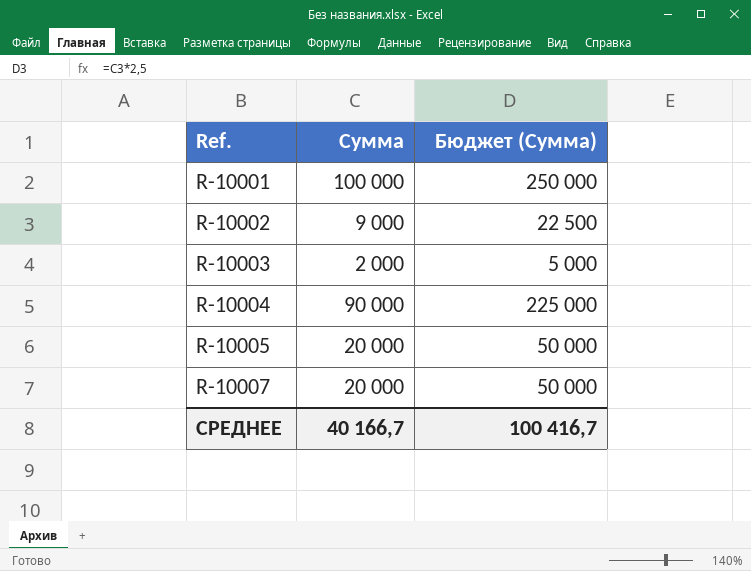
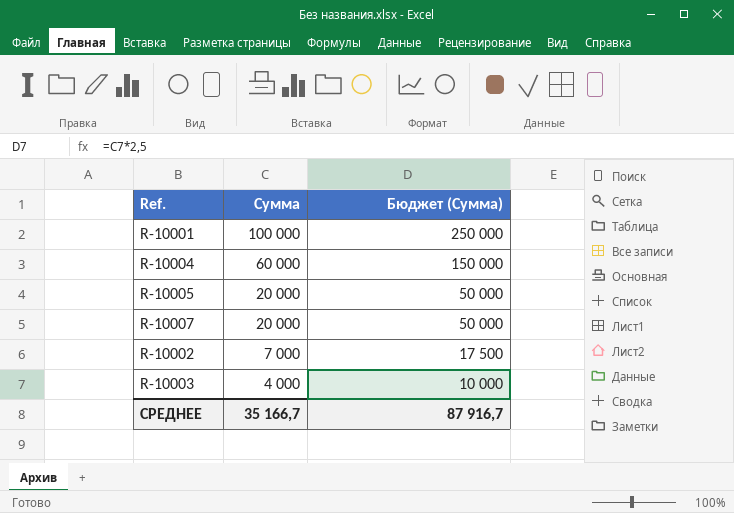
row order: Ref. ascending -> Сумма descending
R-10004 | Сумма: 90 000 -> 60 000
R-10004 | Бюджет (Сумма): 225 000 -> 150 000
R-10002 | Сумма: 9 000 -> 7 000
R-10002 | Бюджет (Сумма): 22 500 -> 17 500
R-10003 | Сумма: 2 000 -> 4 000
R-10003 | Бюджет (Сумма): 5 000 -> 10 000
СРЕДНЕЕ | Сумма: 40 166,7 -> 35 166,7
СРЕДНЕЕ | Бюджет (Сумма): 100 416,7 -> 87 916,7

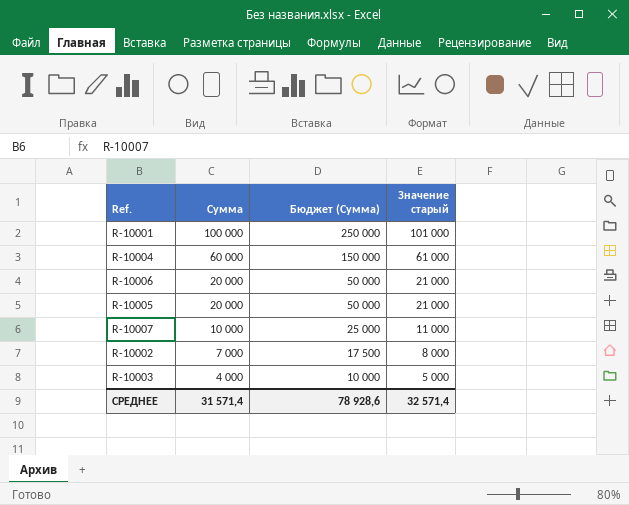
column Значение старый | formula: none -> [Сумма] + 1000
row R-10006: none -> 20 000 | 50 000 | 21 000
R-10007 | Сумма: 20 000 -> 10 000
R-10007 | Бюджет (Сумма): 50 000 -> 25 000
СРЕДНЕЕ | Сумма: 35 166,7 -> 31 571,4
СРЕДНЕЕ | Бюджет (Сумма): 87 916,7 -> 78 928,6

